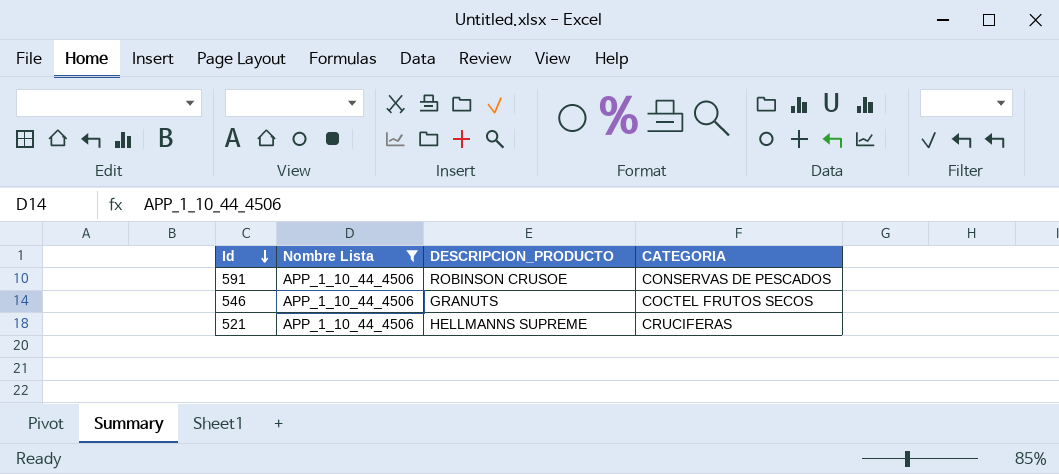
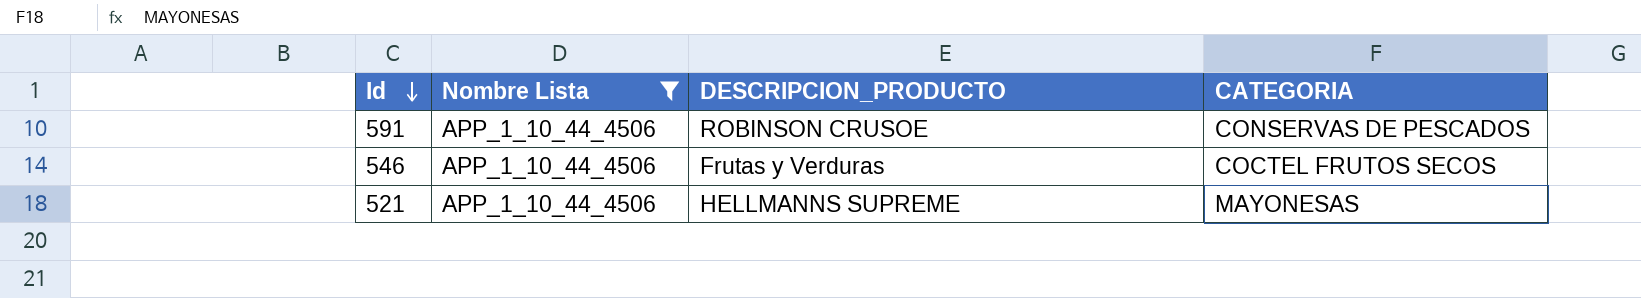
546 | DESCRIPCION_PRODUCTO: GRANUTS -> Frutas y Verduras
521 | CATEGORIA: CRUCIFERAS -> MAYONESAS

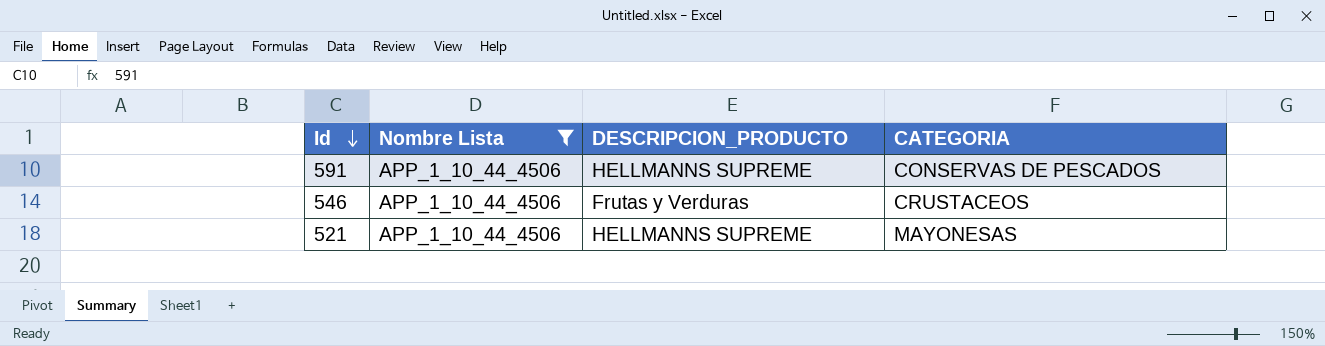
591 | DESCRIPCION_PRODUCTO: ROBINSON CRUSOE -> HELLMANNS SUPREME
546 | CATEGORIA: COCTEL FRUTOS SECOS -> CRUSTACEOS

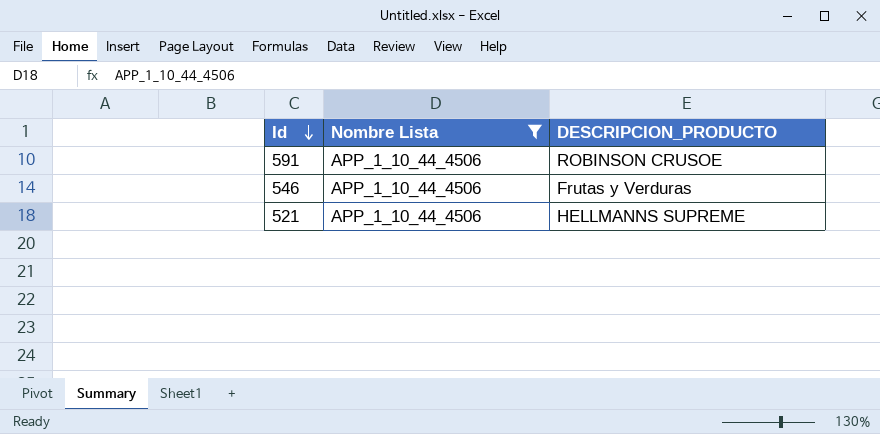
column CATEGORIA | position: 4 -> none
591 | DESCRIPCION_PRODUCTO: HELLMANNS SUPREME -> ROBINSON CRUSOE

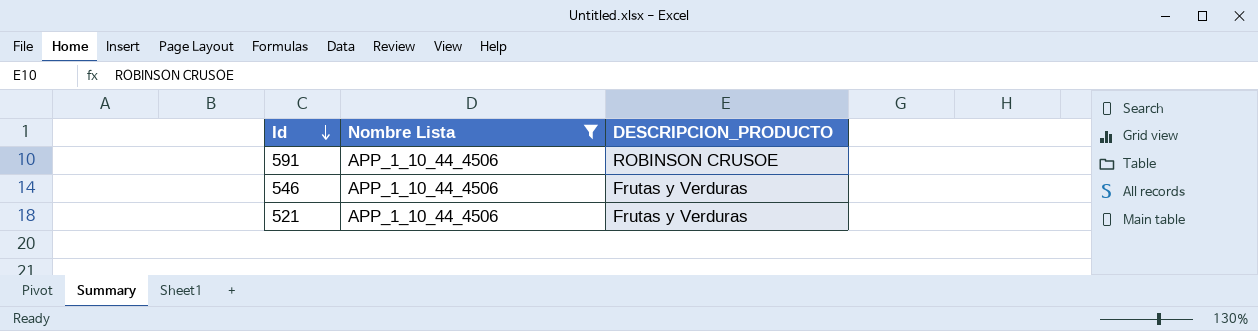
521 | DESCRIPCION_PRODUCTO: HELLMANNS SUPREME -> Frutas y Verduras

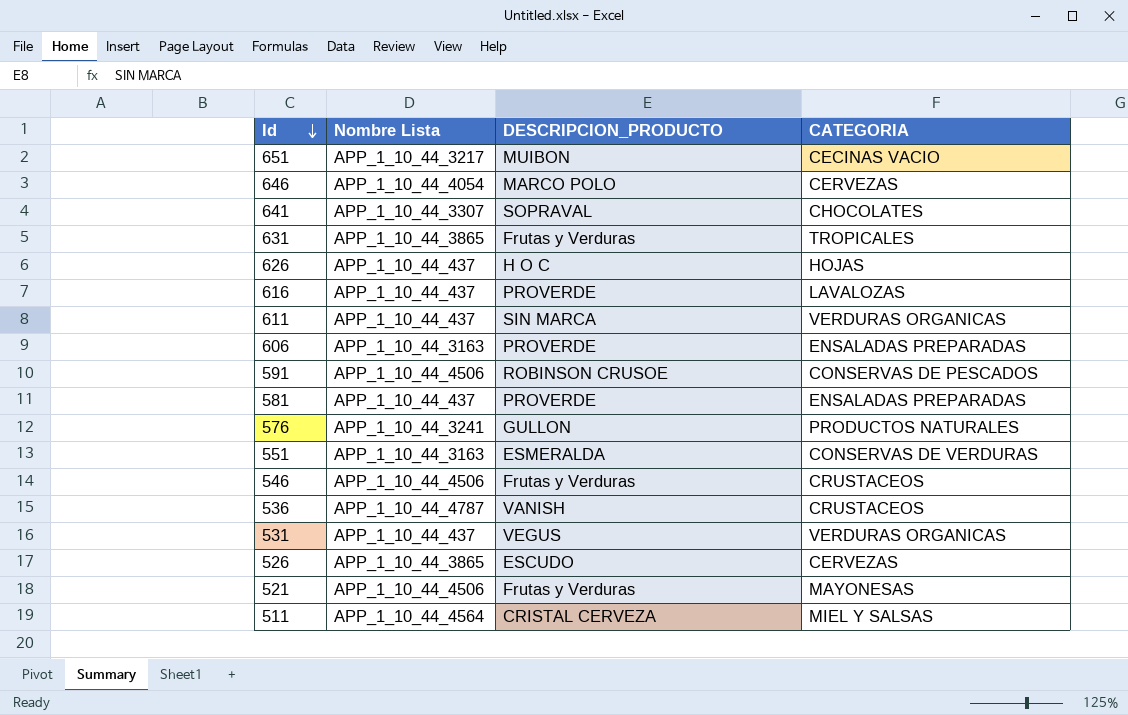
filter: Nombre Lista = APP_1_10_44_4506 -> none
column CATEGORIA | position: none -> 4

